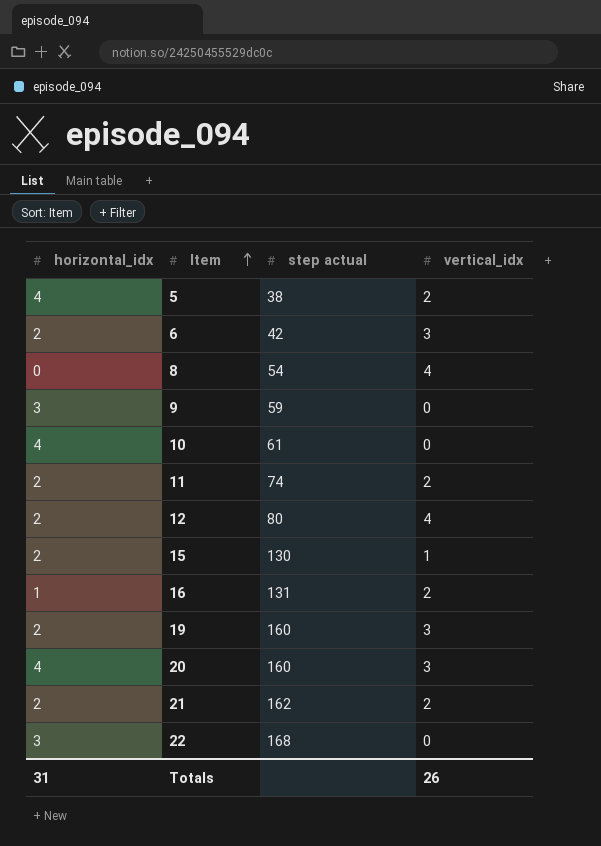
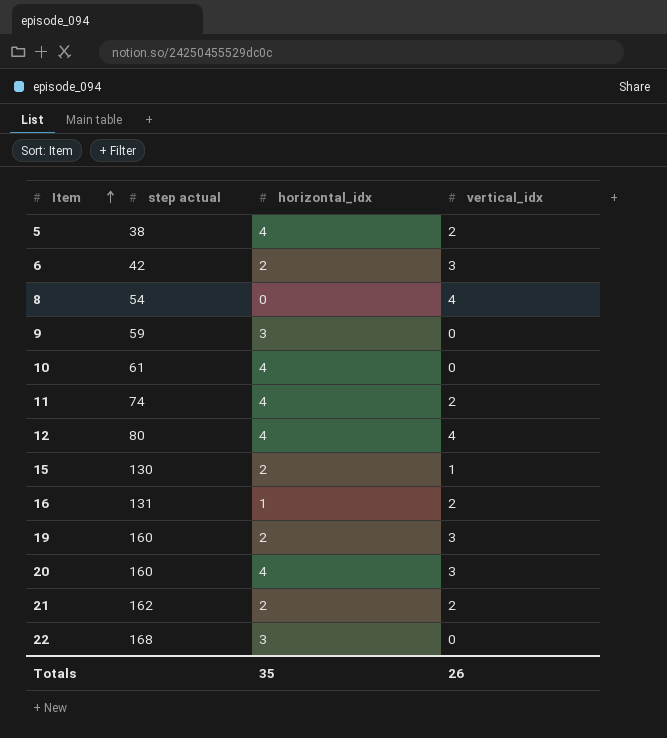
column horizontal_idx | position: 1 -> 3
11 | horizontal_idx: 2 -> 4
12 | horizontal_idx: 2 -> 4
Totals | horizontal_idx: 31 -> 35

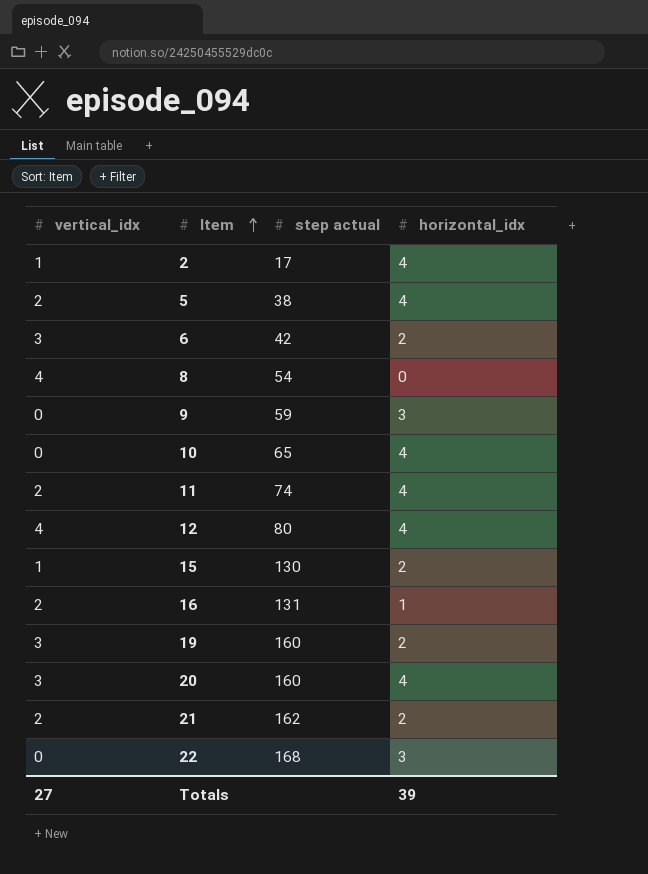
column vertical_idx | position: 4 -> 1
row 2: none -> 1 | 17 | 4
10 | step actual: 61 -> 65
Totals | vertical_idx: 26 -> 27
Totals | horizontal_idx: 35 -> 39

